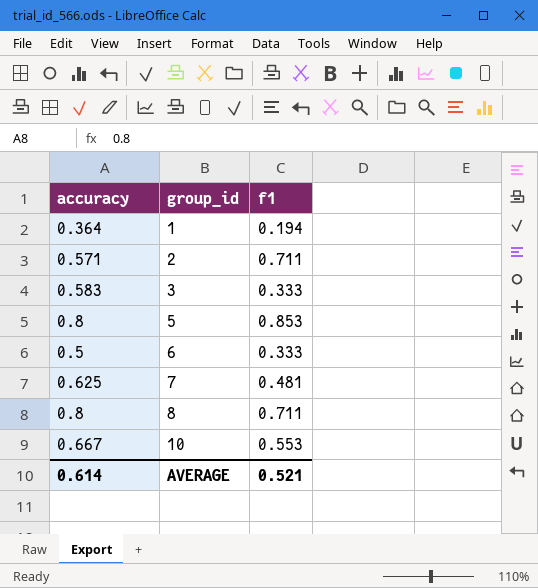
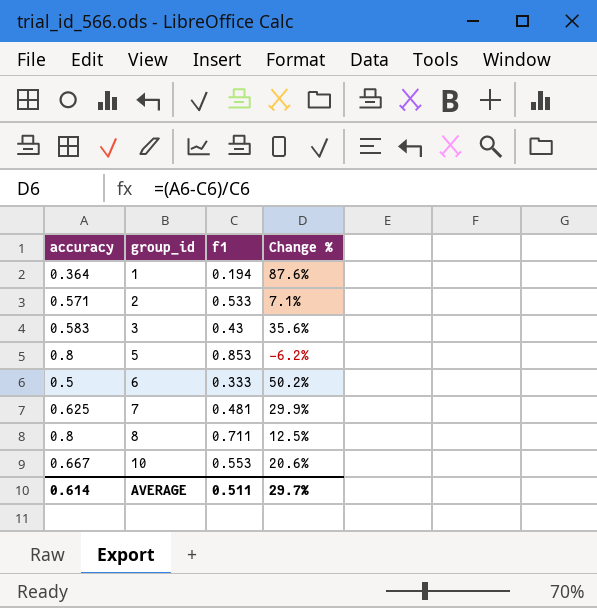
column Change % | formula: none -> ([accuracy] - [f1]) / [f1]
2 | f1: 0.711 -> 0.533
3 | f1: 0.333 -> 0.43
AVERAGE | f1: 0.521 -> 0.511

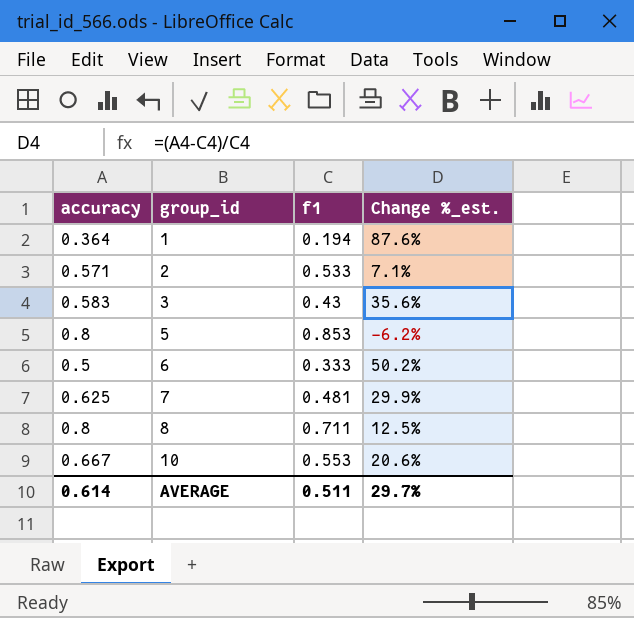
column name: Change % -> Change %_est.

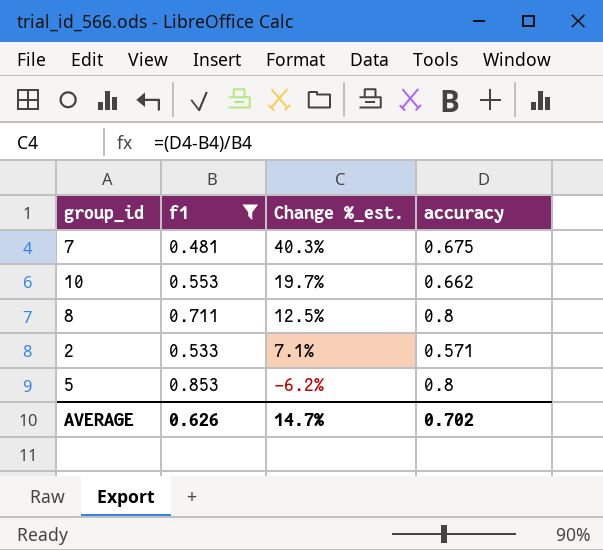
filter: none -> f1 >= 0.481
row order: group_id ascending -> Change %_est. descending
column accuracy | position: 1 -> 4
7 | Change %_est.: 29.9% -> 40.3%
7 | accuracy: 0.625 -> 0.675
10 | Change %_est.: 20.6% -> 19.7%
10 | accuracy: 0.667 -> 0.662
AVERAGE | f1: 0.511 -> 0.626
AVERAGE | Change %_est.: 29.7% -> 14.7%
AVERAGE | accuracy: 0.614 -> 0.702

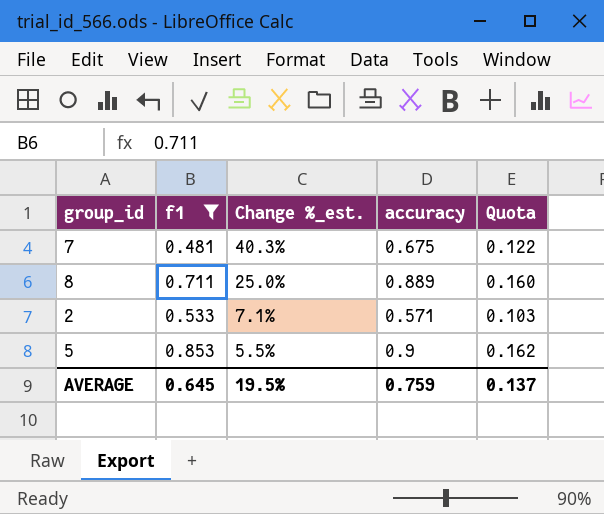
column Quota | formula: none -> [accuracy] * 0.18
row 10: 0.553 | 19.7% | 0.662 -> none
8 | Change %_est.: 12.5% -> 25.0%
8 | accuracy: 0.8 -> 0.889
5 | Change %_est.: -6.2% -> 5.5%
5 | accuracy: 0.8 -> 0.9
AVERAGE | f1: 0.626 -> 0.645
AVERAGE | Change %_est.: 14.7% -> 19.5%
AVERAGE | accuracy: 0.702 -> 0.759

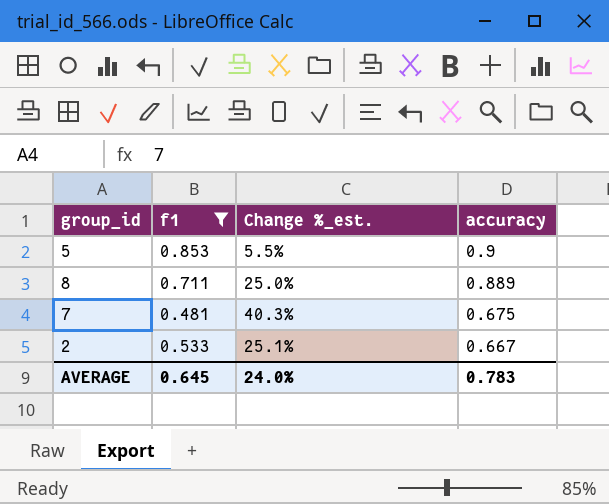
row order: Change %_est. descending -> accuracy descending
column Quota | formula: [accuracy] * 0.18 -> none
2 | Change %_est.: 7.1% -> 25.1%
2 | accuracy: 0.571 -> 0.667
AVERAGE | Change %_est.: 19.5% -> 24.0%
AVERAGE | accuracy: 0.759 -> 0.783

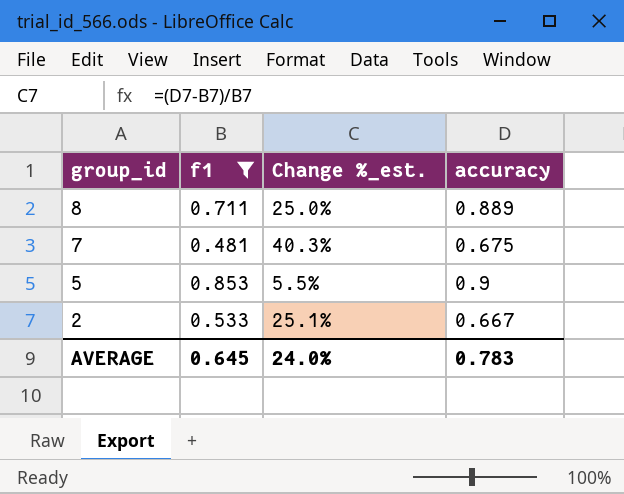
row order: accuracy descending -> group_id descending

